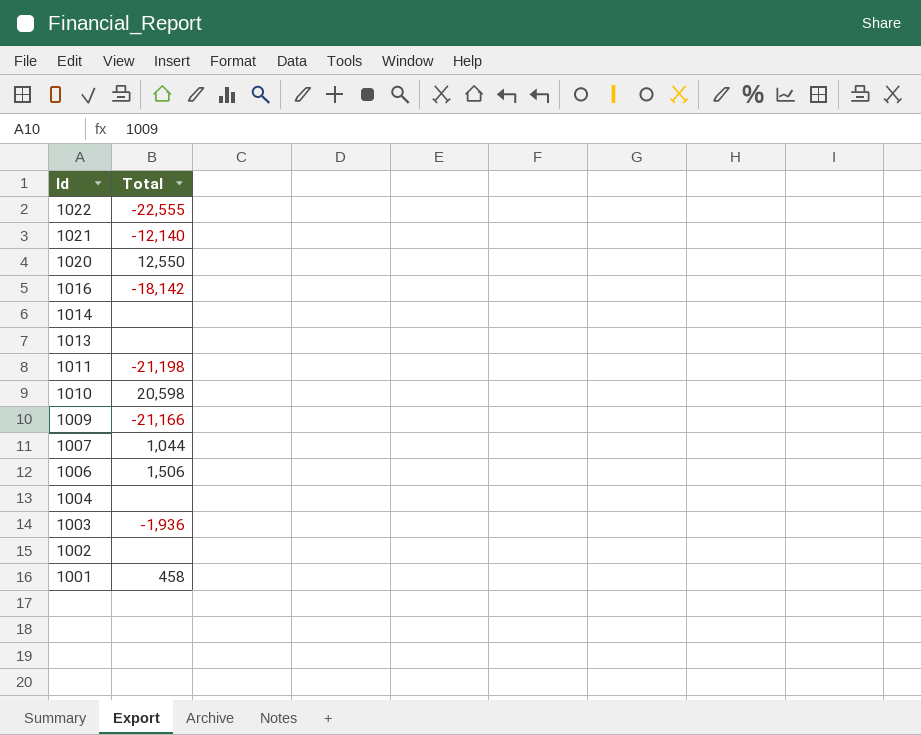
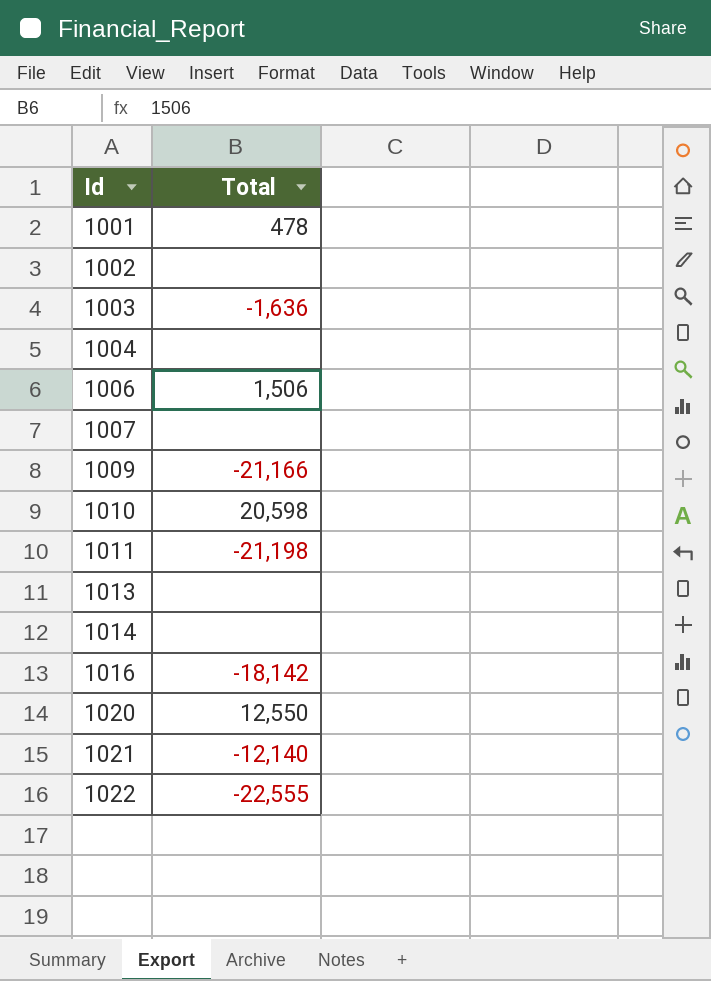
row order: Id descending -> Id ascending
1001 | Total: 458 -> 478
1003 | Total: -1,936 -> -1,636
1007 | Total: 1,044 -> none

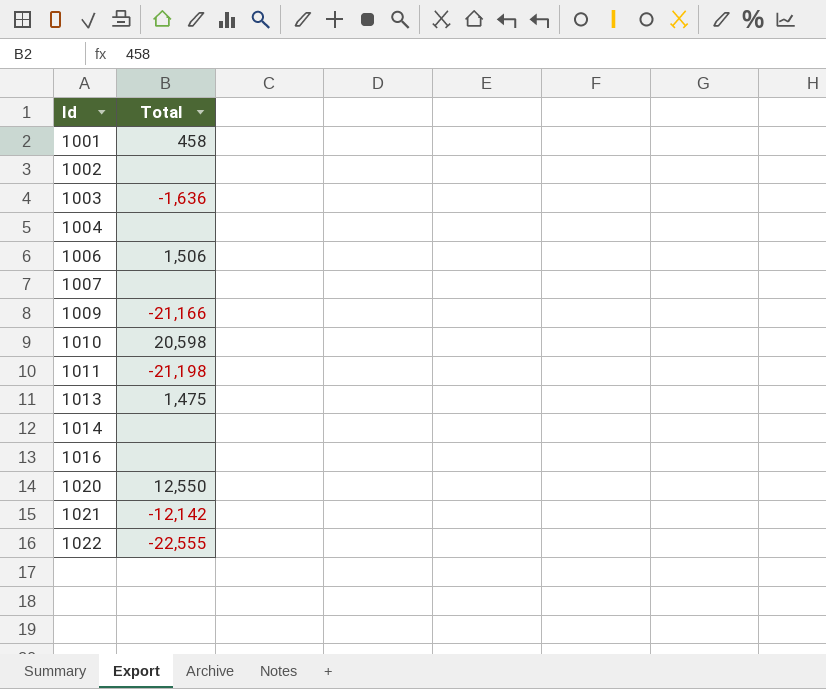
1001 | Total: 478 -> 458
1013 | Total: none -> 1,475
1016 | Total: -18,142 -> none
1021 | Total: -12,140 -> -12,142

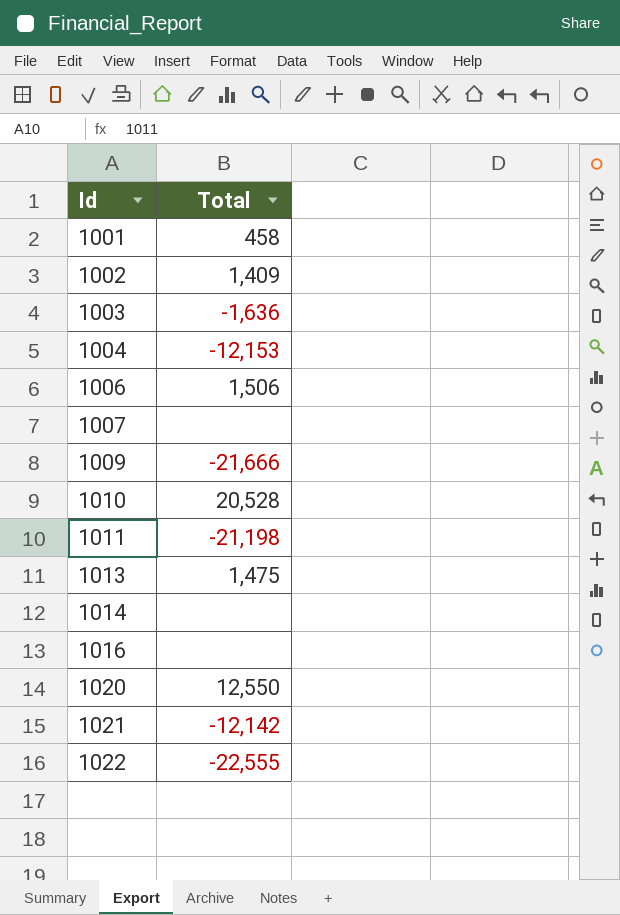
1002 | Total: none -> 1,409
1004 | Total: none -> -12,153
1009 | Total: -21,166 -> -21,666
1010 | Total: 20,598 -> 20,528

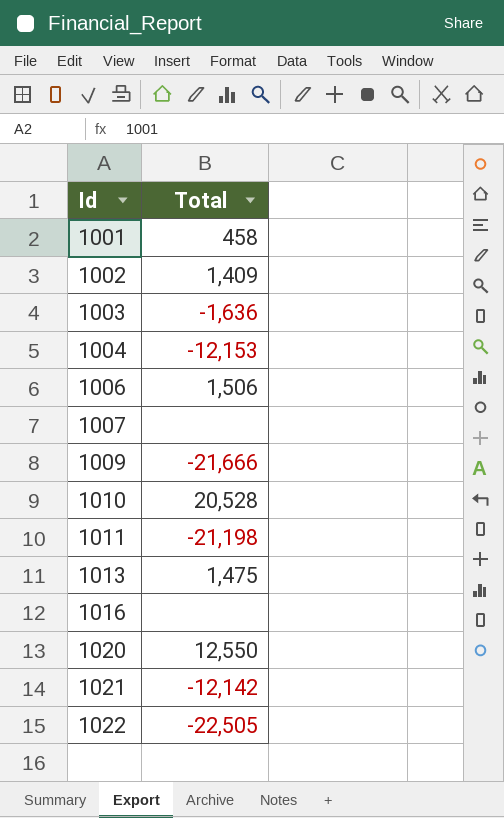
row 1014: none -> none
1022 | Total: -22,555 -> -22,505

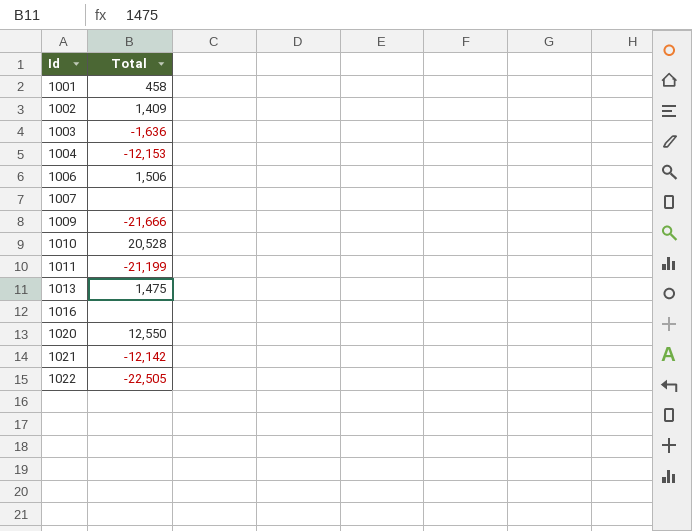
1011 | Total: -21,198 -> -21,199

